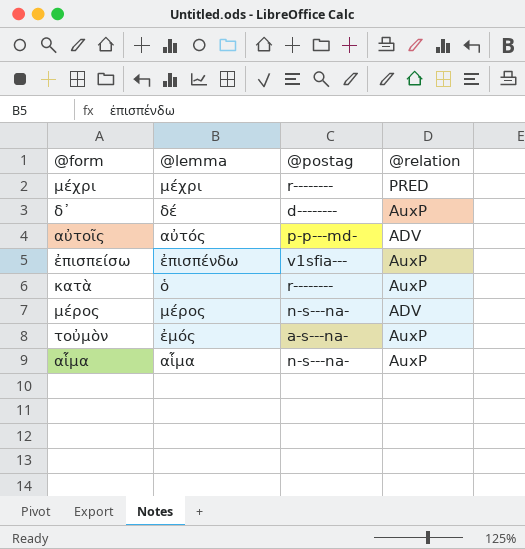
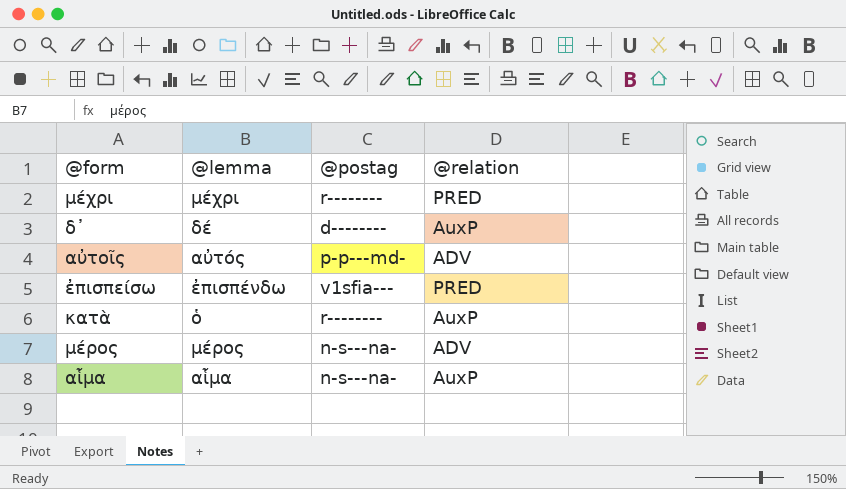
row τοὐμὸν: ἐμός | a-s---na- | AuxP -> none
ἐπισπείσω | @relation: AuxP -> PRED

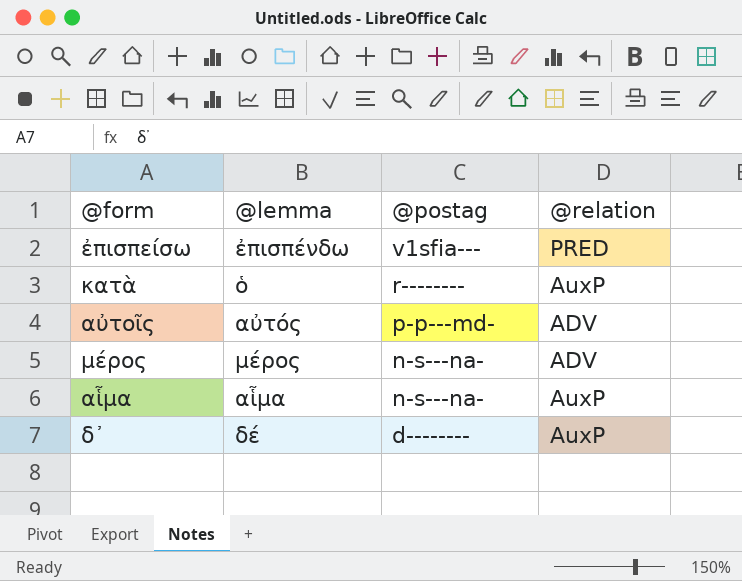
row order: none -> @postag descending
row μέχρι: μέχρι | r-------- | PRED -> none

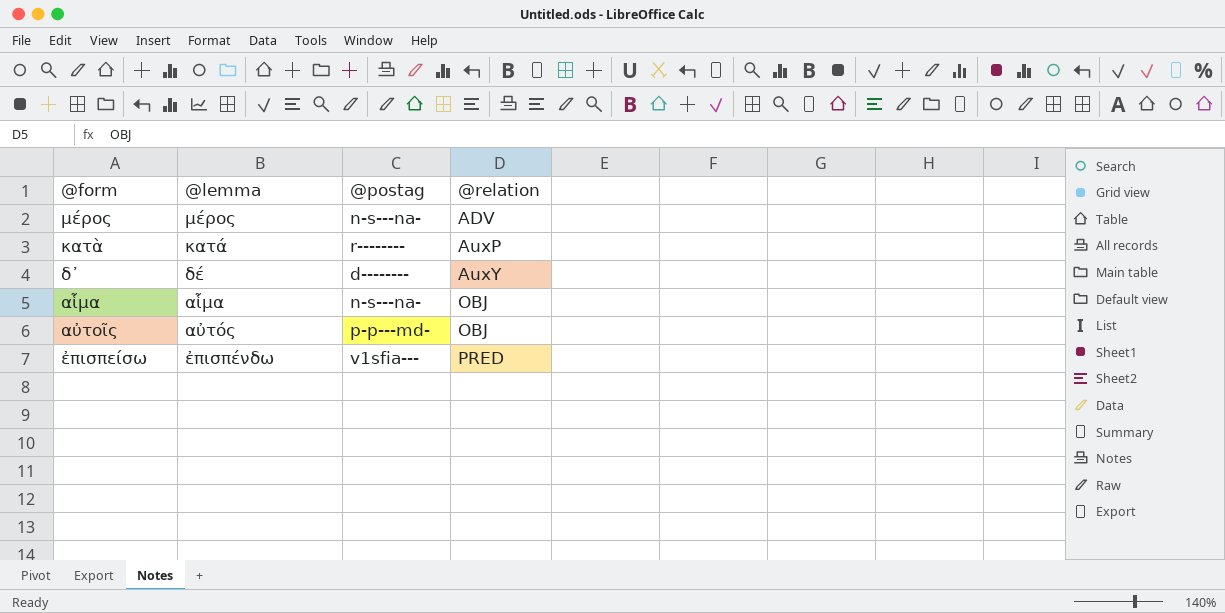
row order: @postag descending -> @relation ascending
κατὰ | @lemma: ὁ -> κατά
δ᾽ | @relation: AuxP -> AuxY
αἷμα | @relation: AuxP -> OBJ
αὐτοῖς | @relation: ADV -> OBJ

